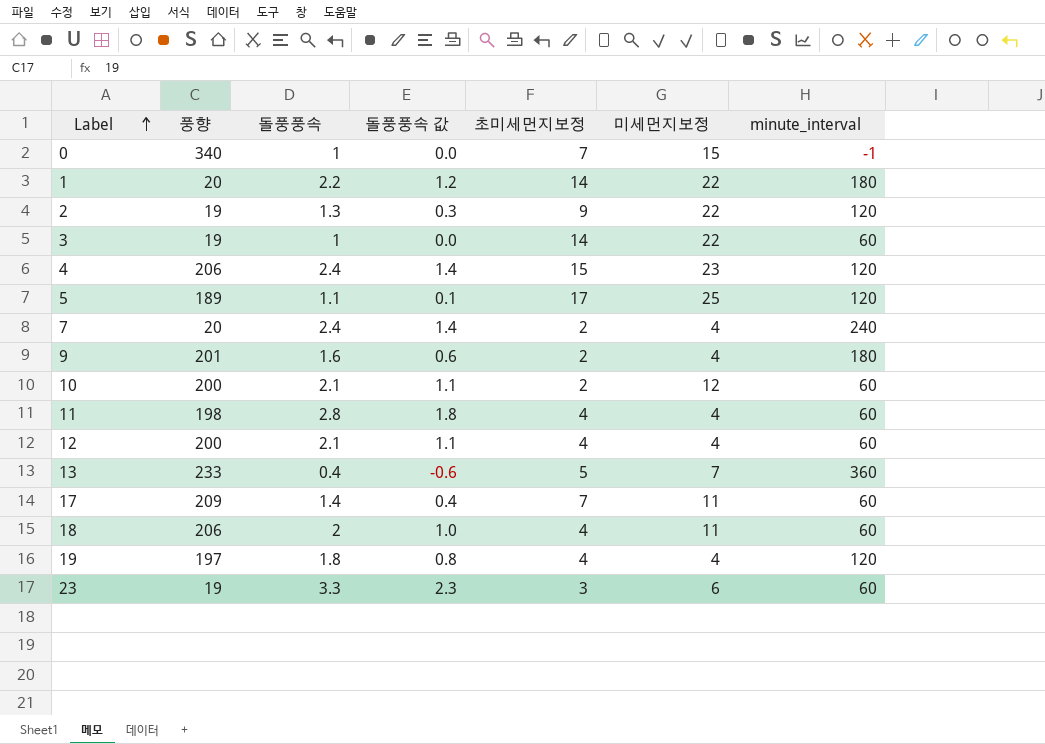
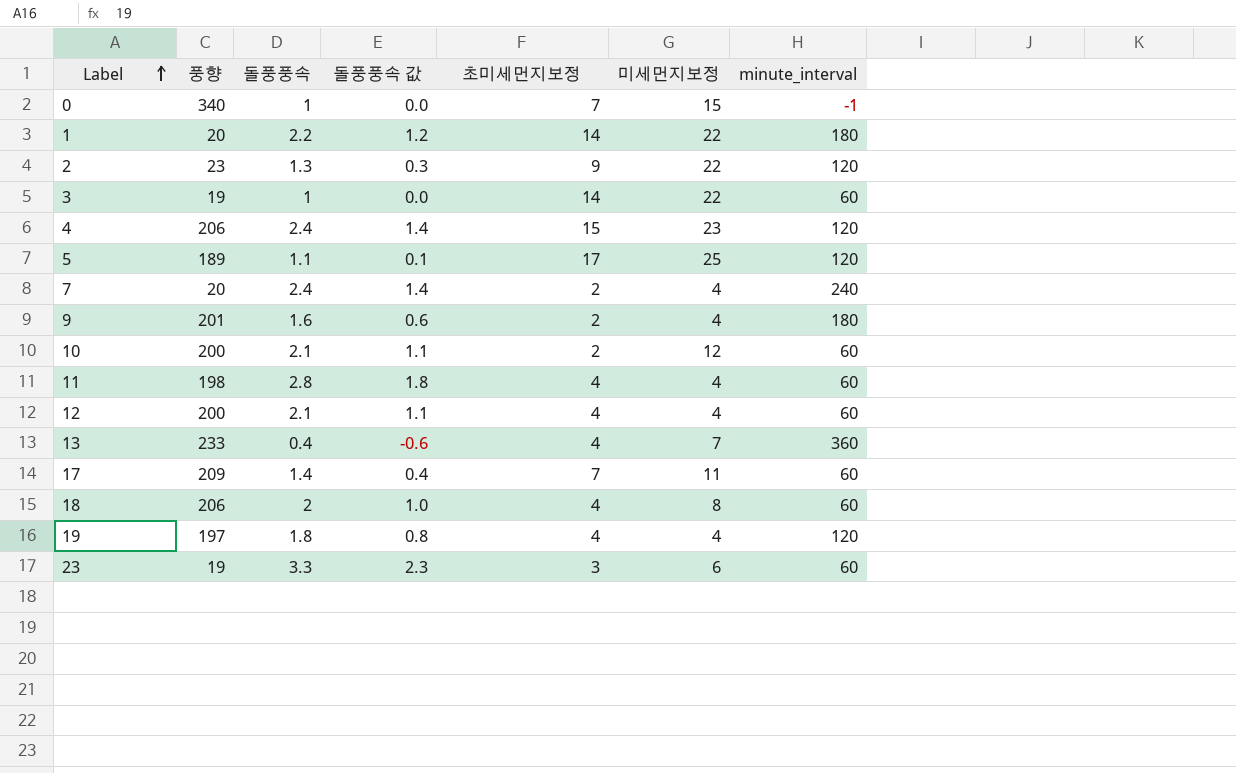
2 | 풍향: 19 -> 23
13 | 초미세먼지보정: 5 -> 4
18 | 미세먼지보정: 11 -> 8

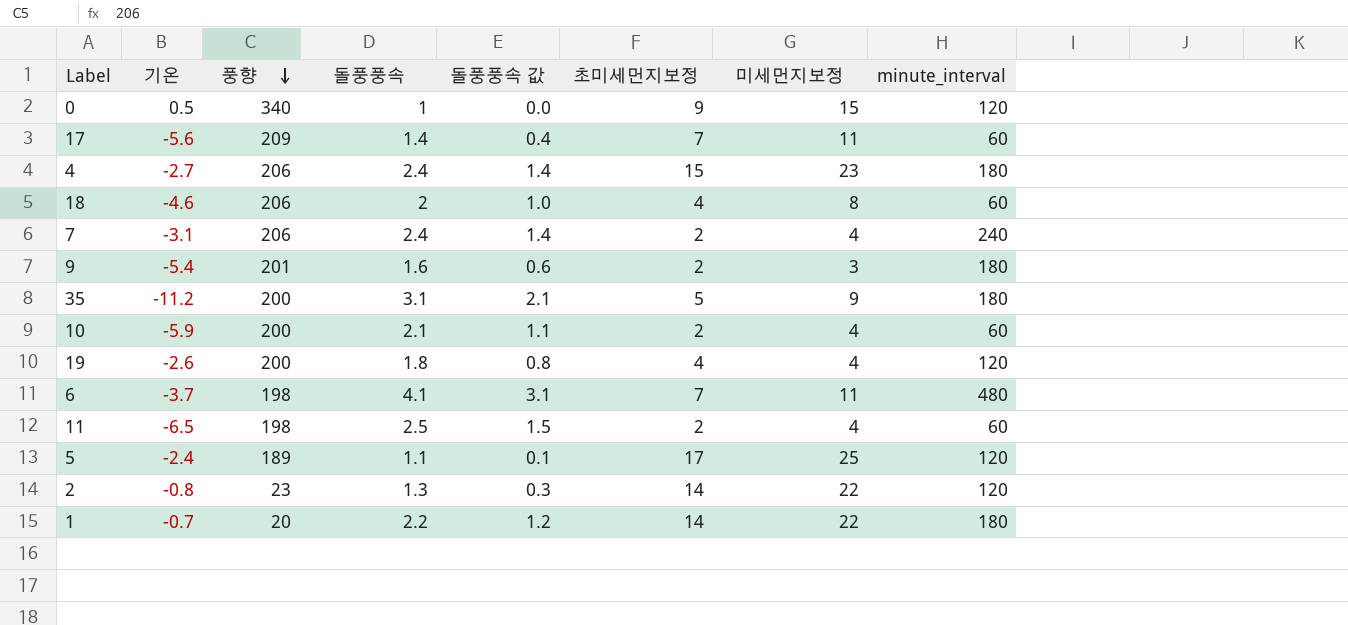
row order: Label ascending -> 풍향 descending
column 기온 | position: none -> 2
row 3: 19 | 1 | 0.0 | 14 | 22 | 60 -> none
row 12: 200 | 2.1 | 1.1 | 4 | 4 | 60 -> none
row 13: 233 | 0.4 | -0.6 | 4 | 7 | 360 -> none
row 23: 19 | 3.3 | 2.3 | 3 | 6 | 60 -> none
0 | 초미세먼지보정: 7 -> 9
0 | minute_interval: -1 -> 120
4 | minute_interval: 120 -> 180
7 | 풍향: 20 -> 206
9 | 미세먼지보정: 4 -> 3
row 35: none -> -11.2 | 200 | 3.1 | 2.1 | 5 | 9 | 180
10 | 미세먼지보정: 12 -> 4
19 | 풍향: 197 -> 200
row 6: none -> -3.7 | 198 | 4.1 | 3.1 | 7 | 11 | 480
11 | 돌풍풍속: 2.8 -> 2.5
11 | 돌풍풍속 값: 1.8 -> 1.5
11 | 초미세먼지보정: 4 -> 2
2 | 초미세먼지보정: 9 -> 14

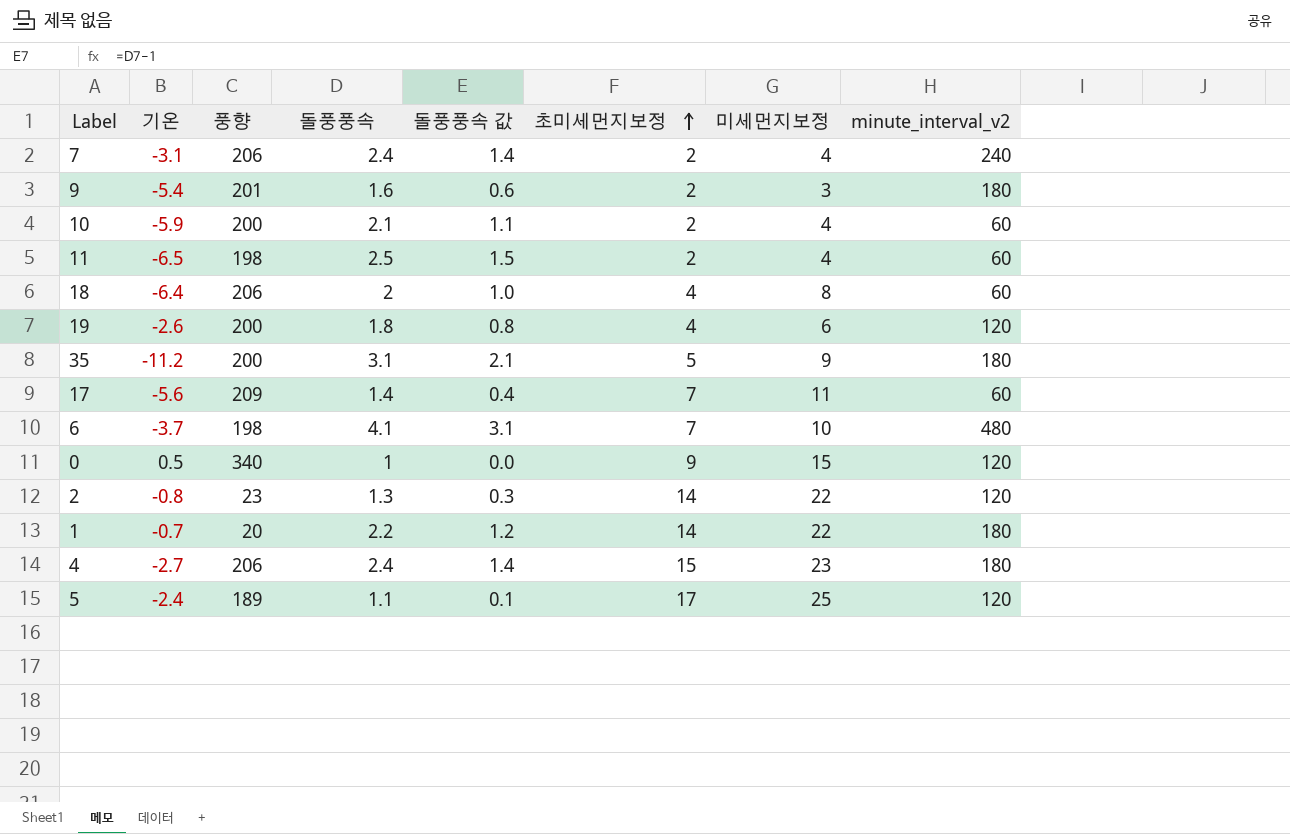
row order: 풍향 descending -> 초미세먼지보정 ascending
column name: minute_interval -> minute_interval_v2
18 | 기온: -4.6 -> -6.4
19 | 미세먼지보정: 4 -> 6
6 | 미세먼지보정: 11 -> 10

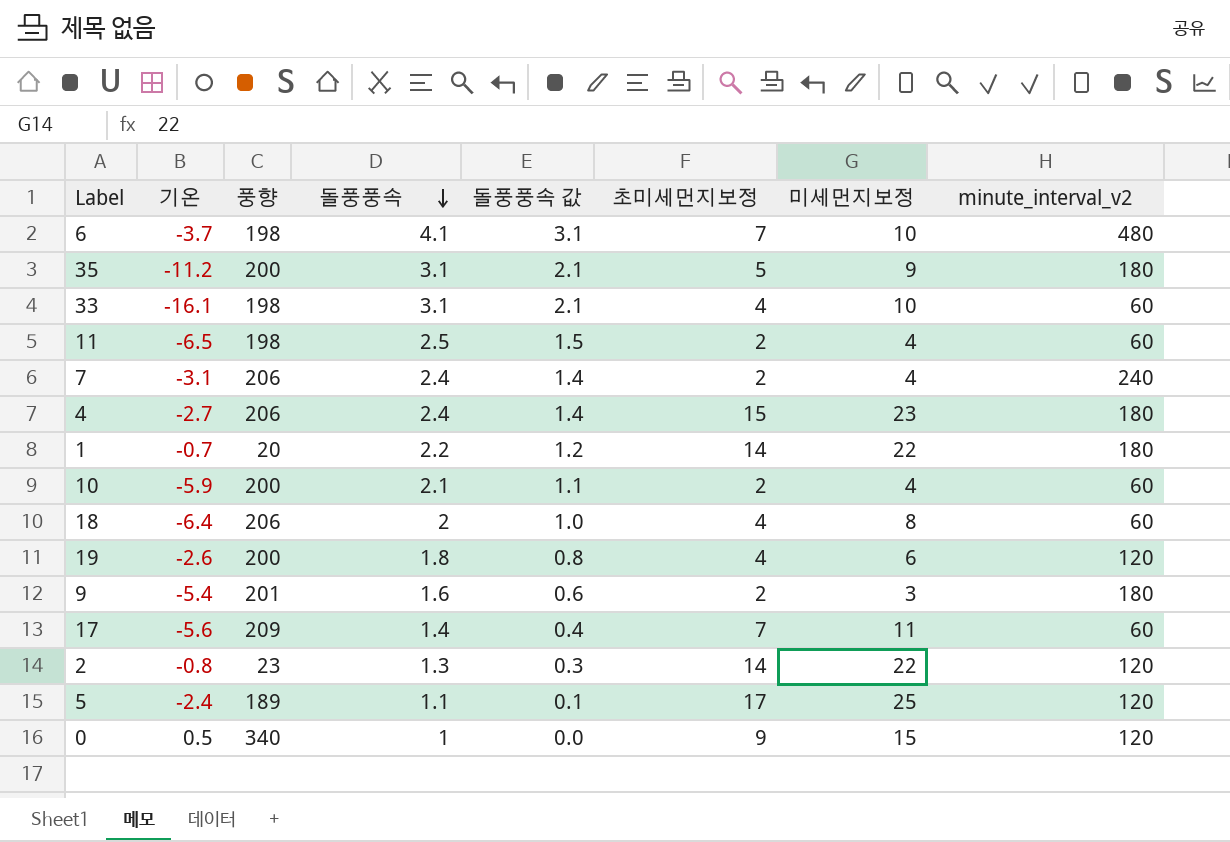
row order: 초미세먼지보정 ascending -> 돌풍풍속 descending
row 33: none -> -16.1 | 198 | 3.1 | 2.1 | 4 | 10 | 60

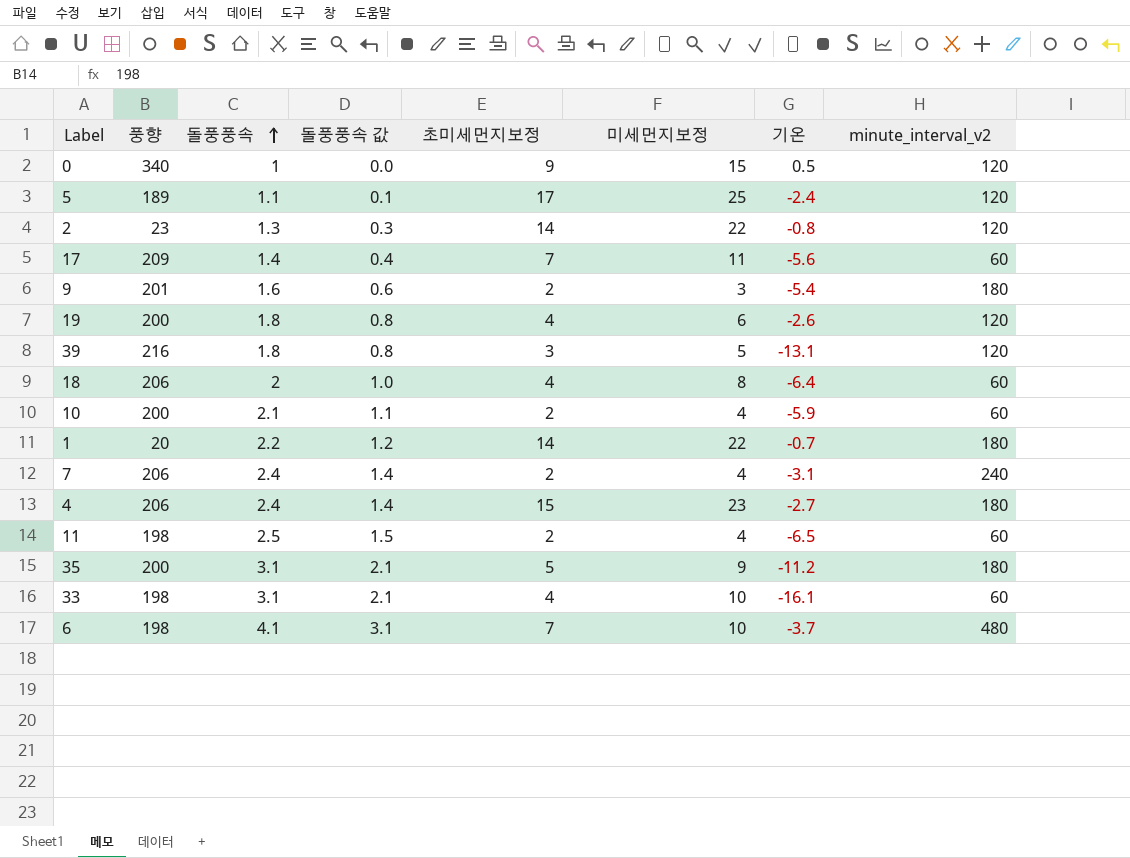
row order: 돌풍풍속 descending -> 돌풍풍속 ascending
column 기온 | position: 2 -> 7
row 39: none -> 216 | 1.8 | 0.8 | 3 | 5 | -13.1 | 120

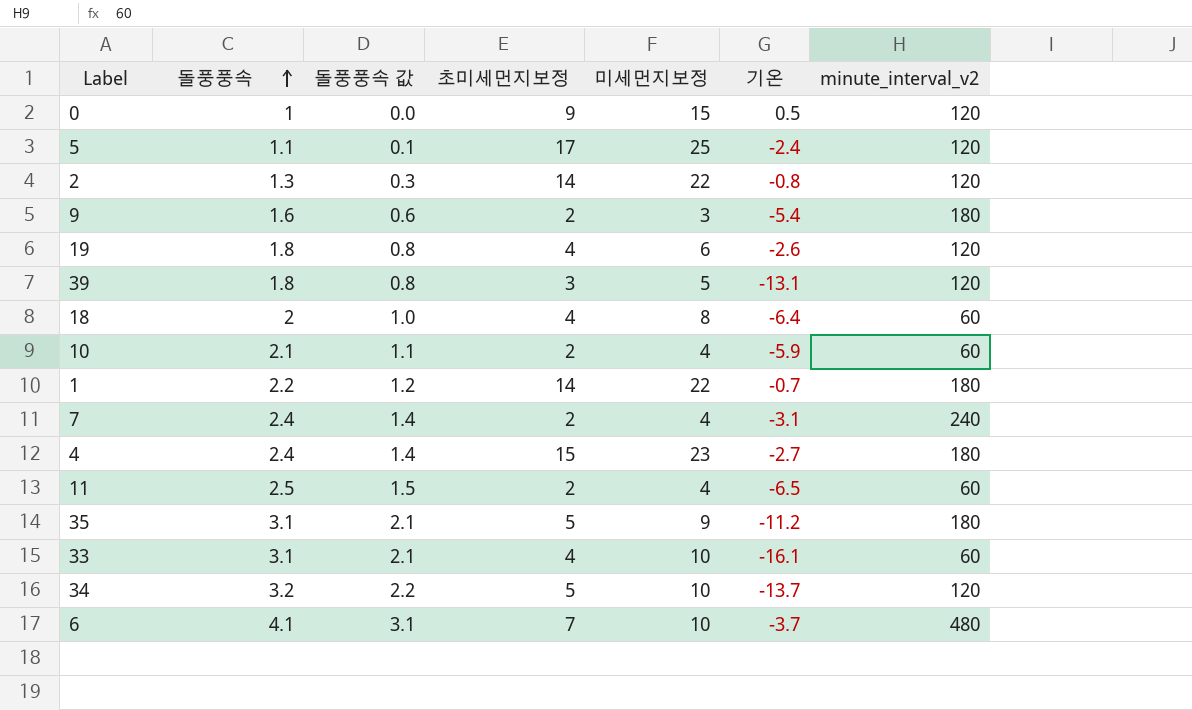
column 풍향 | position: 2 -> none
row 17: 209 | 1.4 | 0.4 | 7 | 11 | -5.6 | 60 -> none
row 34: none -> 3.2 | 2.2 | 5 | 10 | -13.7 | 120

